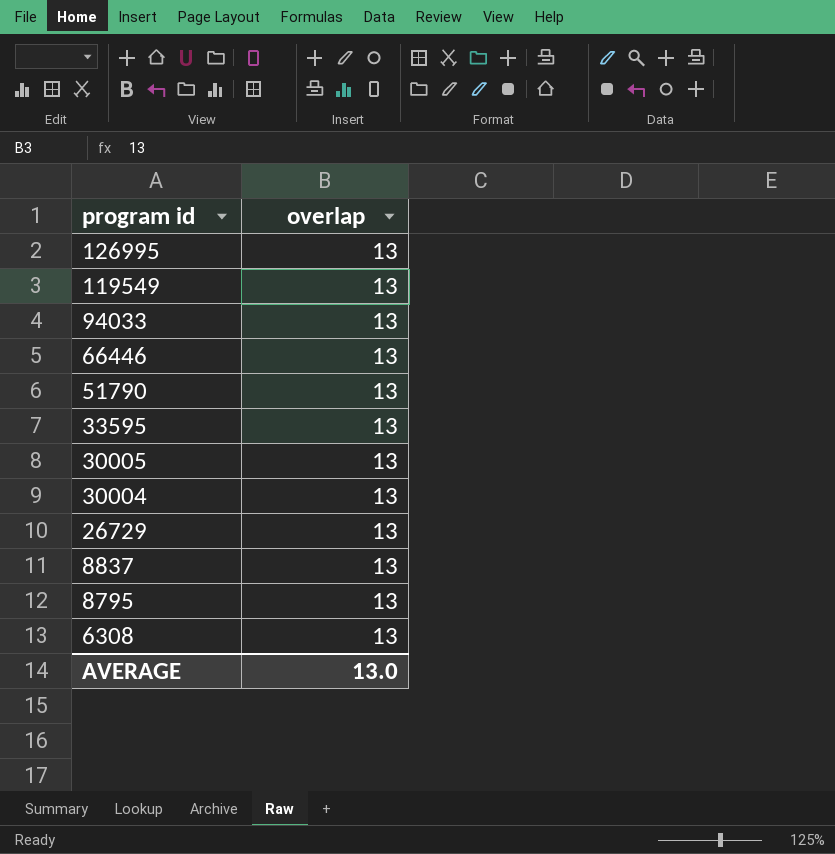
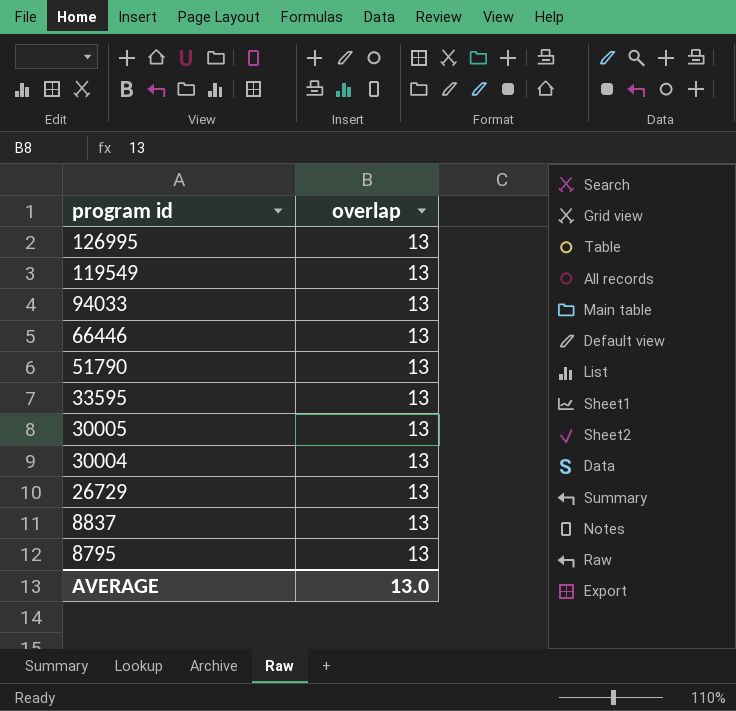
row 6308: 13 -> none

